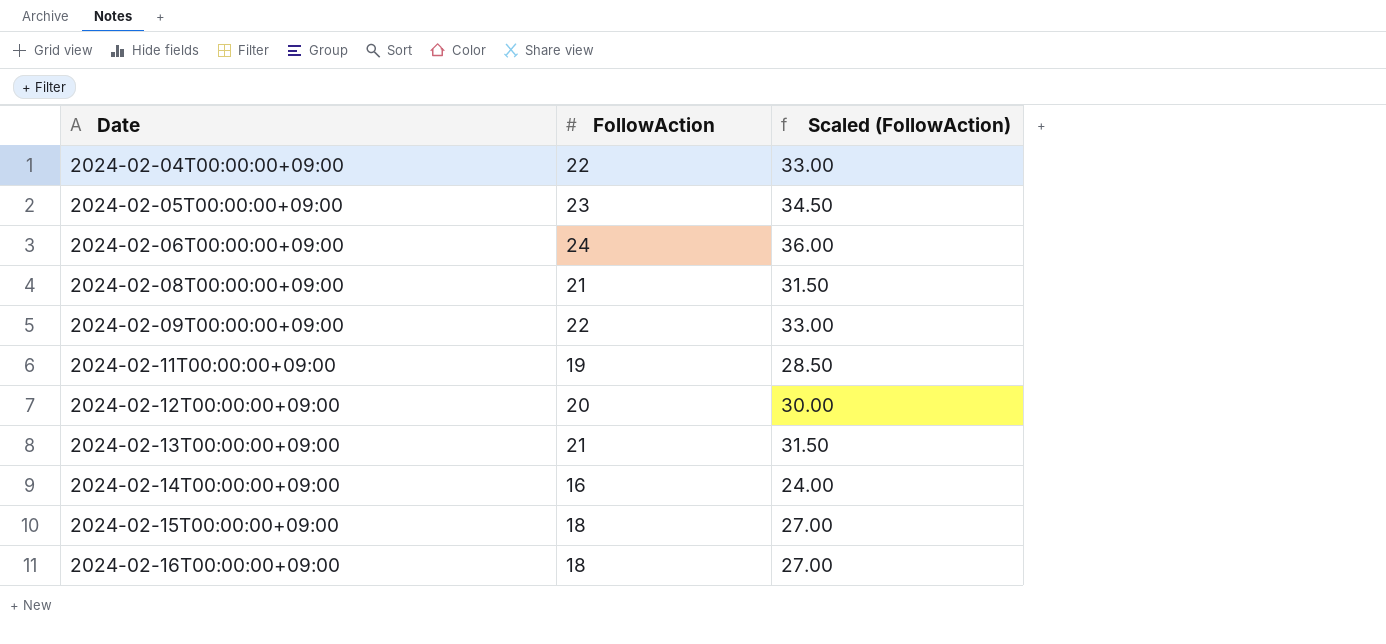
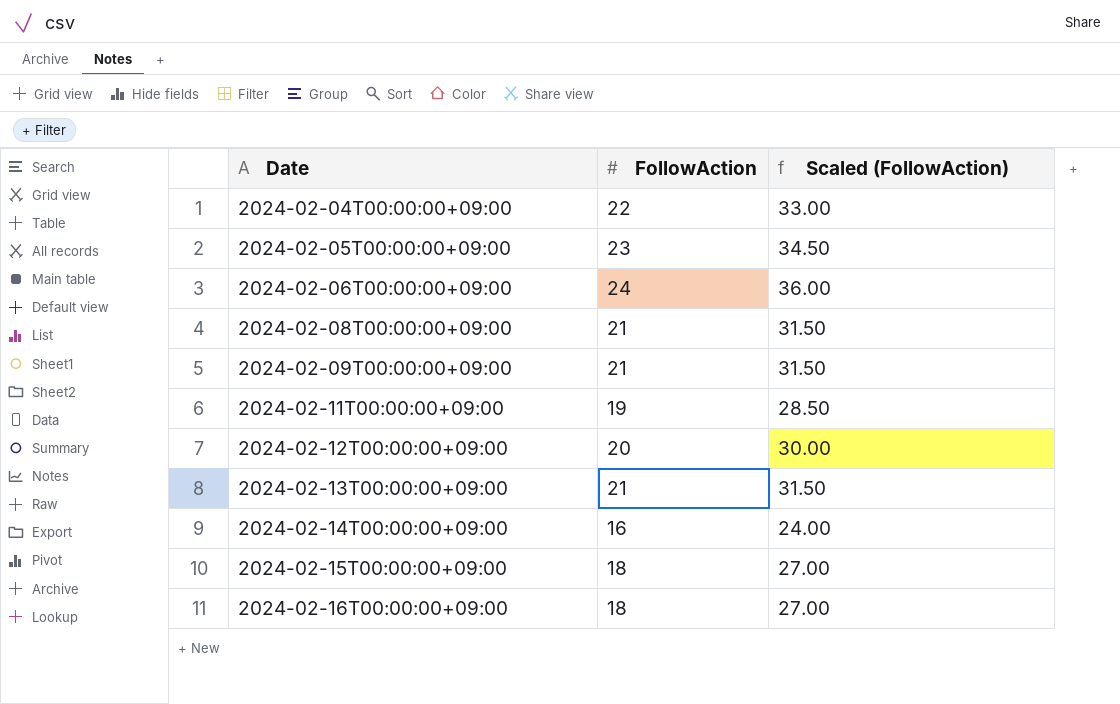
2024-02-09T00:00:00+09:00 | FollowAction: 22 -> 21
2024-02-09T00:00:00+09:00 | Scaled (FollowAction): 33.00 -> 31.50

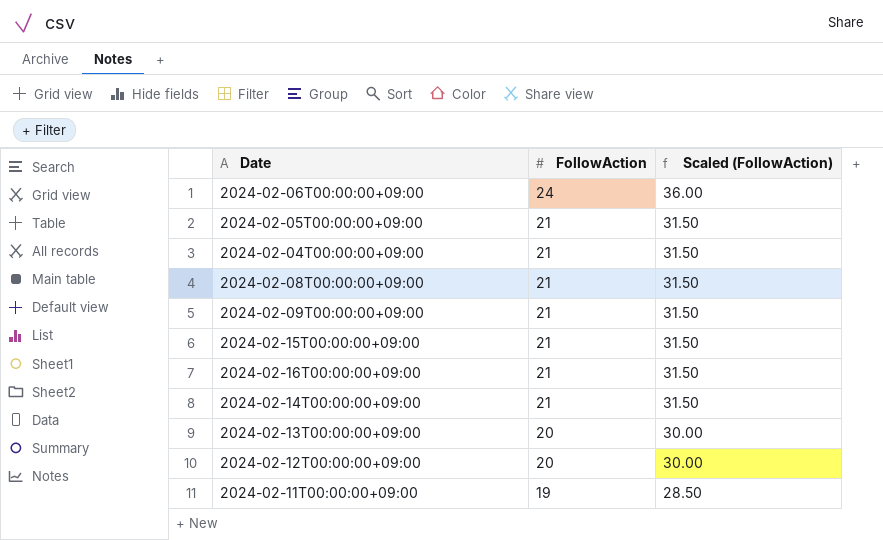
row order: Date ascending -> FollowAction descending
2024-02-05T00:00:00+09:00 | FollowAction: 23 -> 21
2024-02-05T00:00:00+09:00 | Scaled (FollowAction): 34.50 -> 31.50
2024-02-04T00:00:00+09:00 | FollowAction: 22 -> 21
2024-02-04T00:00:00+09:00 | Scaled (FollowAction): 33.00 -> 31.50
2024-02-15T00:00:00+09:00 | FollowAction: 18 -> 21
2024-02-15T00:00:00+09:00 | Scaled (FollowAction): 27.00 -> 31.50
2024-02-16T00:00:00+09:00 | FollowAction: 18 -> 21
2024-02-16T00:00:00+09:00 | Scaled (FollowAction): 27.00 -> 31.50
2024-02-14T00:00:00+09:00 | FollowAction: 16 -> 21
2024-02-14T00:00:00+09:00 | Scaled (FollowAction): 24.00 -> 31.50
2024-02-13T00:00:00+09:00 | FollowAction: 21 -> 20
2024-02-13T00:00:00+09:00 | Scaled (FollowAction): 31.50 -> 30.00

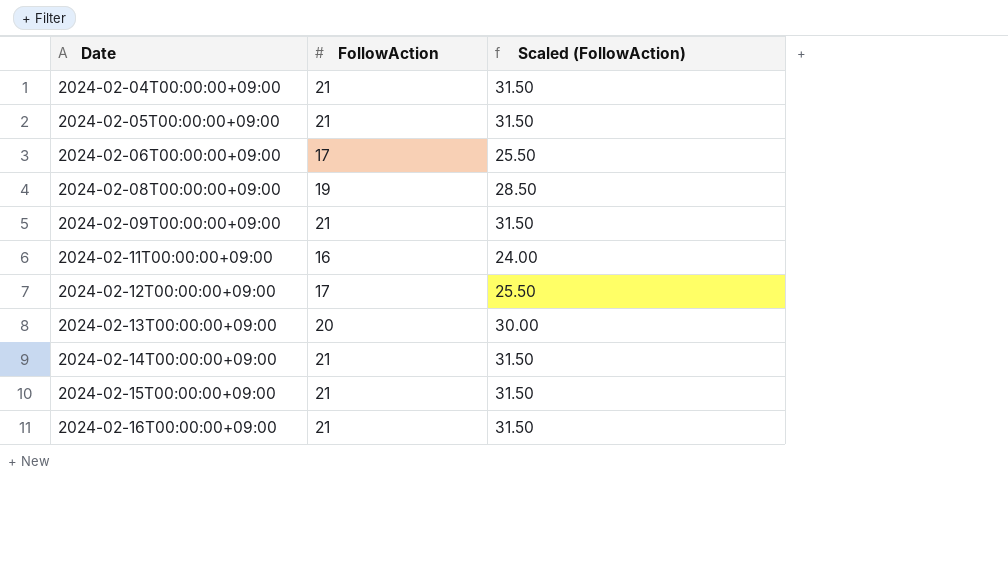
row order: FollowAction descending -> Date ascending
2024-02-06T00:00:00+09:00 | FollowAction: 24 -> 17
2024-02-06T00:00:00+09:00 | Scaled (FollowAction): 36.00 -> 25.50
2024-02-08T00:00:00+09:00 | FollowAction: 21 -> 19
2024-02-08T00:00:00+09:00 | Scaled (FollowAction): 31.50 -> 28.50
2024-02-11T00:00:00+09:00 | FollowAction: 19 -> 16
2024-02-11T00:00:00+09:00 | Scaled (FollowAction): 28.50 -> 24.00
2024-02-12T00:00:00+09:00 | FollowAction: 20 -> 17
2024-02-12T00:00:00+09:00 | Scaled (FollowAction): 30.00 -> 25.50

